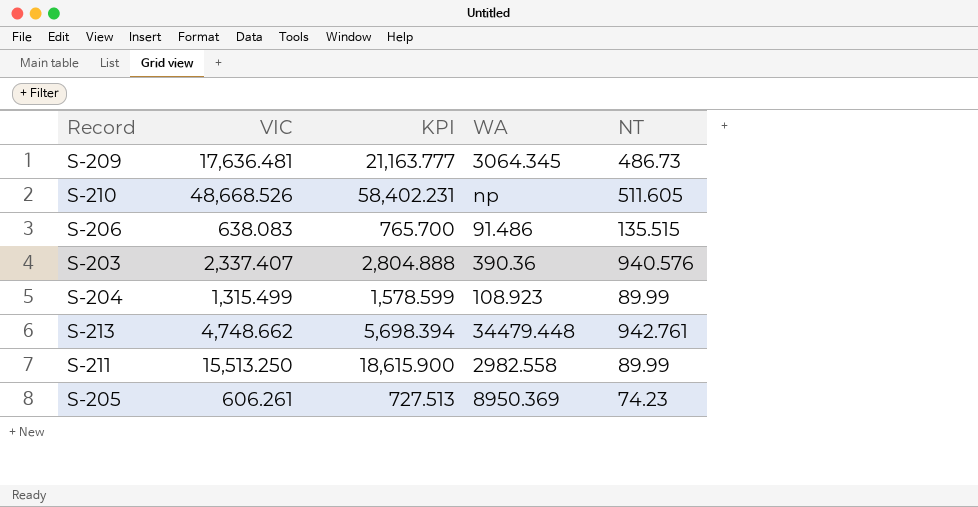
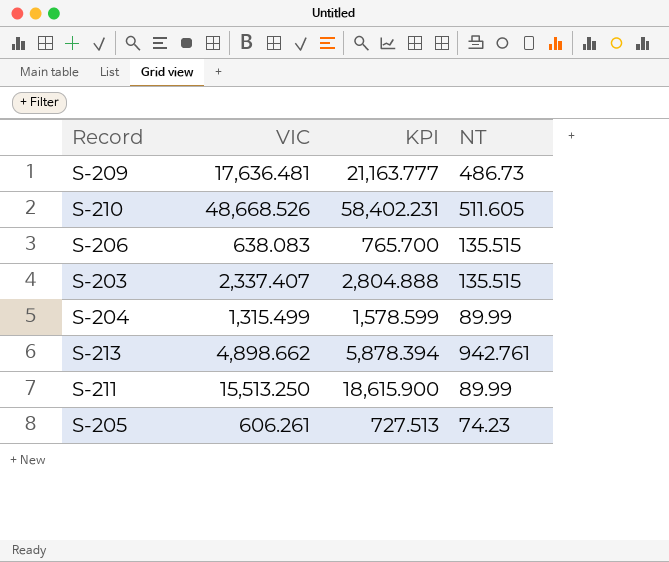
column WA | position: 4 -> none
S-203 | NT: 940.576 -> 135.515
S-213 | VIC: 4,748.662 -> 4,898.662
S-213 | KPI: 5,698.394 -> 5,878.394

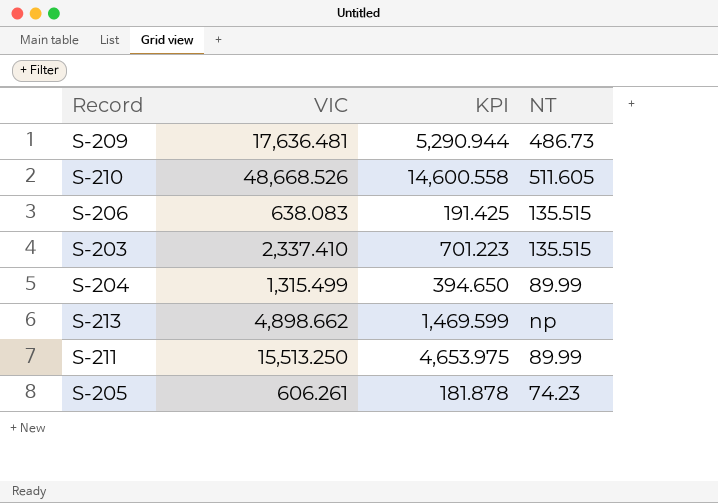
column KPI | formula: [VIC] * 1.2 -> [VIC] * 0.3
S-203 | VIC: 2,337.407 -> 2,337.410
S-213 | NT: 942.761 -> np

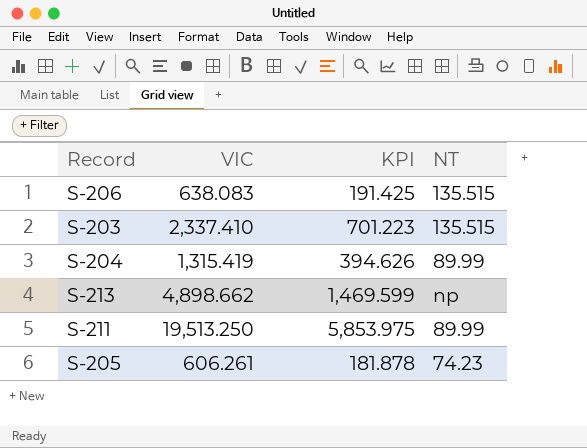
row S-209: 17,636.481 | 5,290.944 | 486.73 -> none
row S-210: 48,668.526 | 14,600.558 | 511.605 -> none
S-204 | VIC: 1,315.499 -> 1,315.419
S-204 | KPI: 394.650 -> 394.626
S-211 | VIC: 15,513.250 -> 19,513.250
S-211 | KPI: 4,653.975 -> 5,853.975

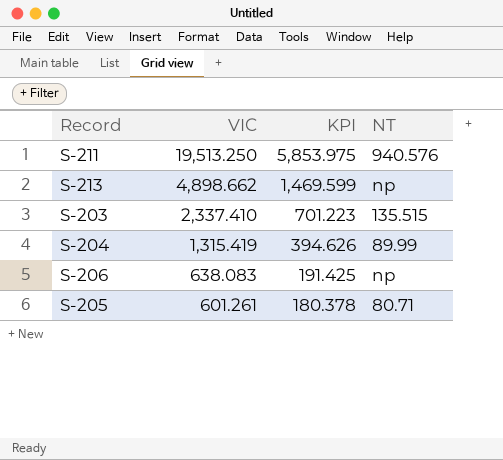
row order: none -> VIC descending
S-211 | NT: 89.99 -> 940.576
S-206 | NT: 135.515 -> np
S-205 | VIC: 606.261 -> 601.261
S-205 | KPI: 181.878 -> 180.378
S-205 | NT: 74.23 -> 80.71

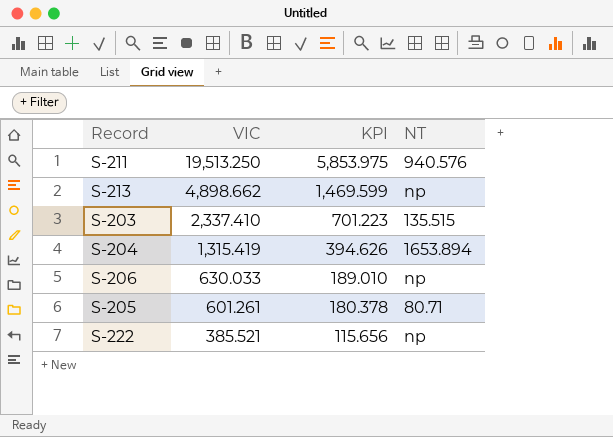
S-204 | NT: 89.99 -> 1653.894
S-206 | VIC: 638.083 -> 630.033
S-206 | KPI: 191.425 -> 189.010
row S-222: none -> 385.521 | 115.656 | np

